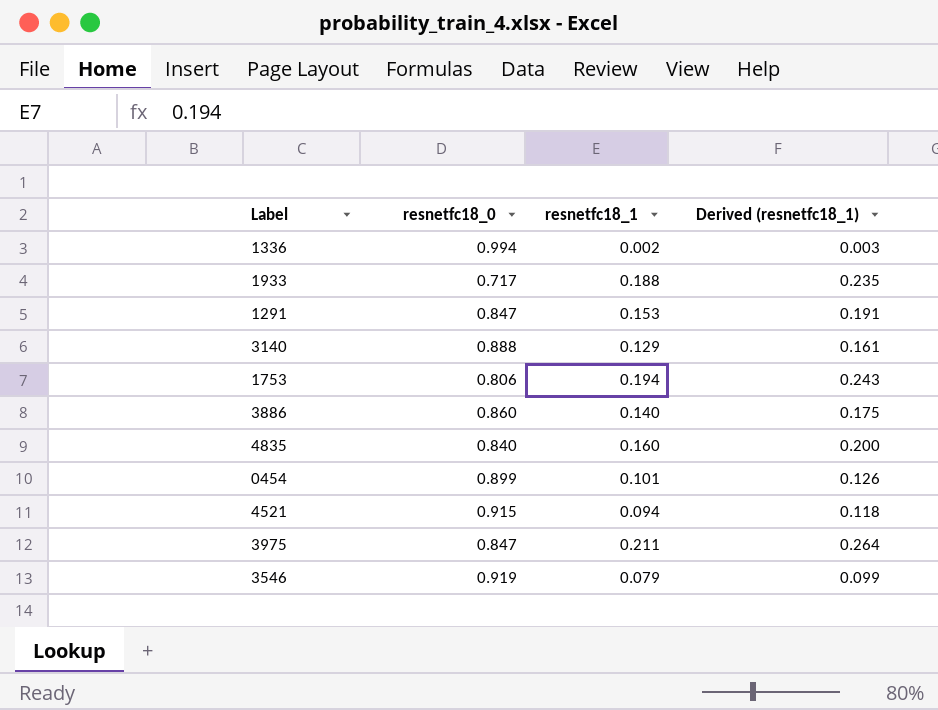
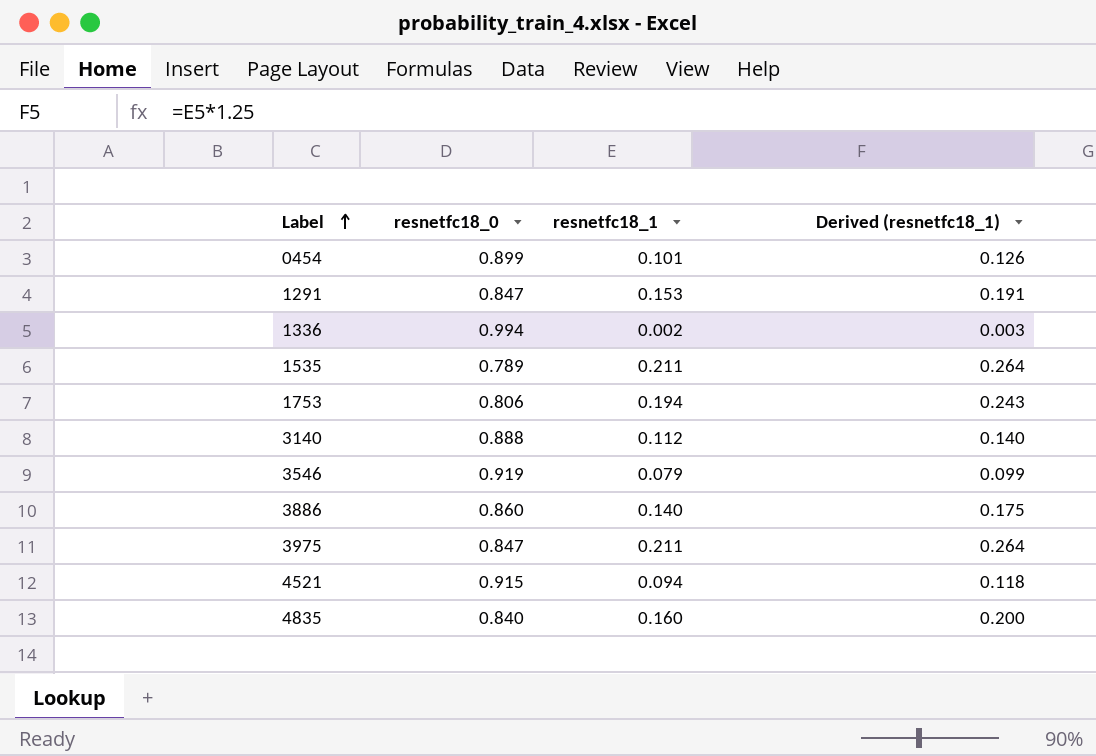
row order: none -> Label ascending
row 1933: 0.717 | 0.188 | 0.235 -> none
row 1535: none -> 0.789 | 0.211 | 0.264
3140 | resnetfc18_1: 0.129 -> 0.112
3140 | Derived (resnetfc18_1): 0.161 -> 0.140

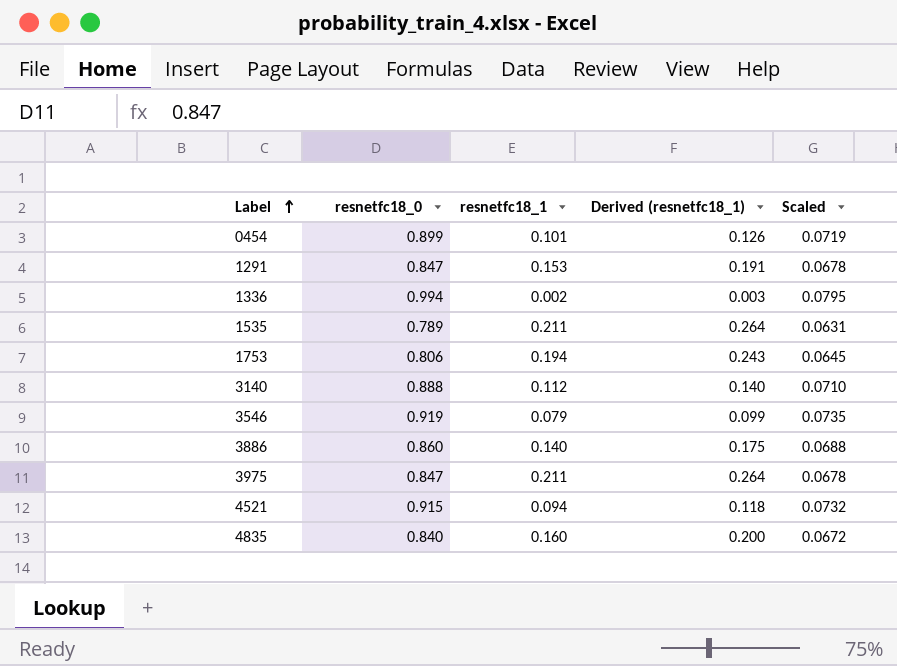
column Scaled | formula: none -> [resnetfc18_0] * 0.08

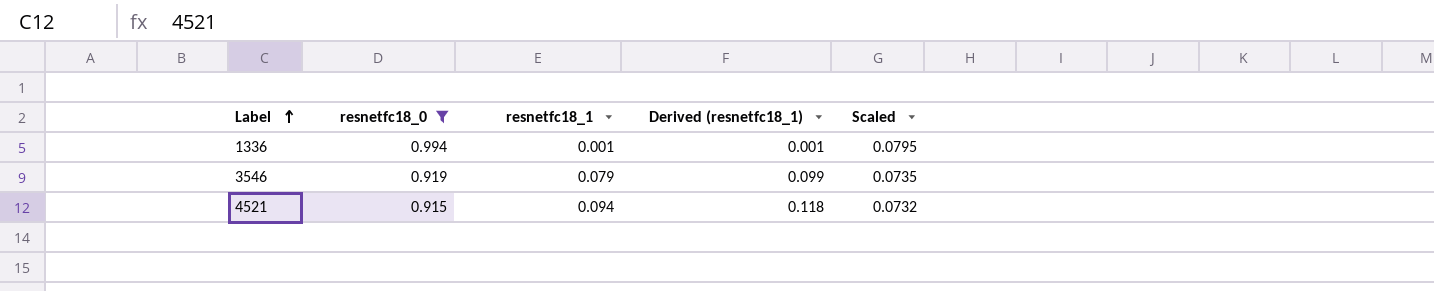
filter: none -> resnetfc18_0 >= 0.915
1336 | resnetfc18_1: 0.002 -> 0.001
1336 | Derived (resnetfc18_1): 0.003 -> 0.001

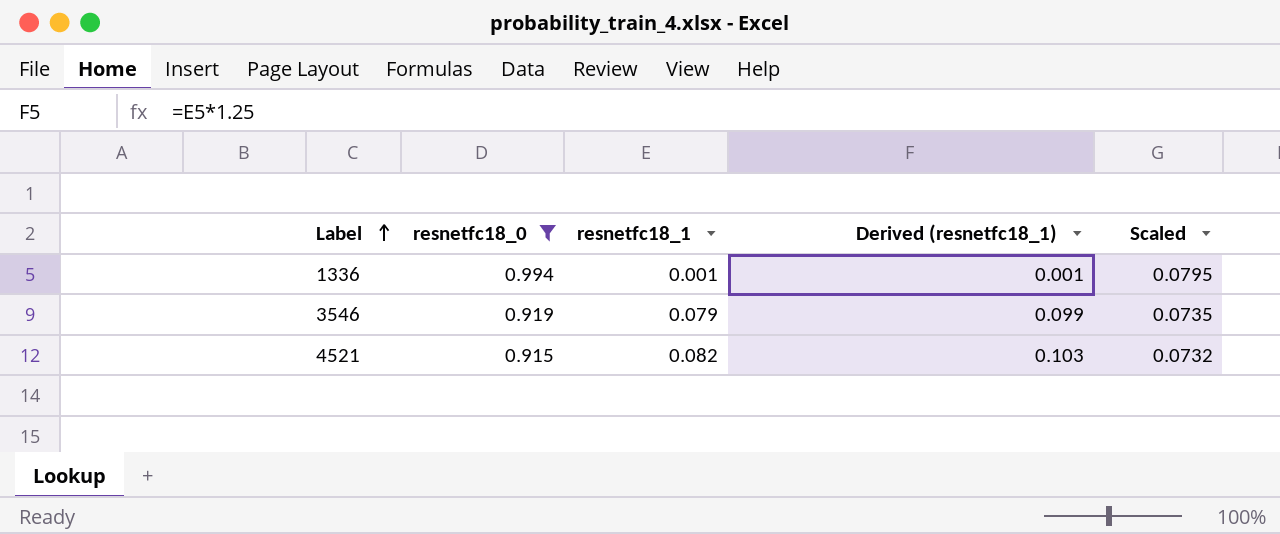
4521 | resnetfc18_1: 0.094 -> 0.082
4521 | Derived (resnetfc18_1): 0.118 -> 0.103

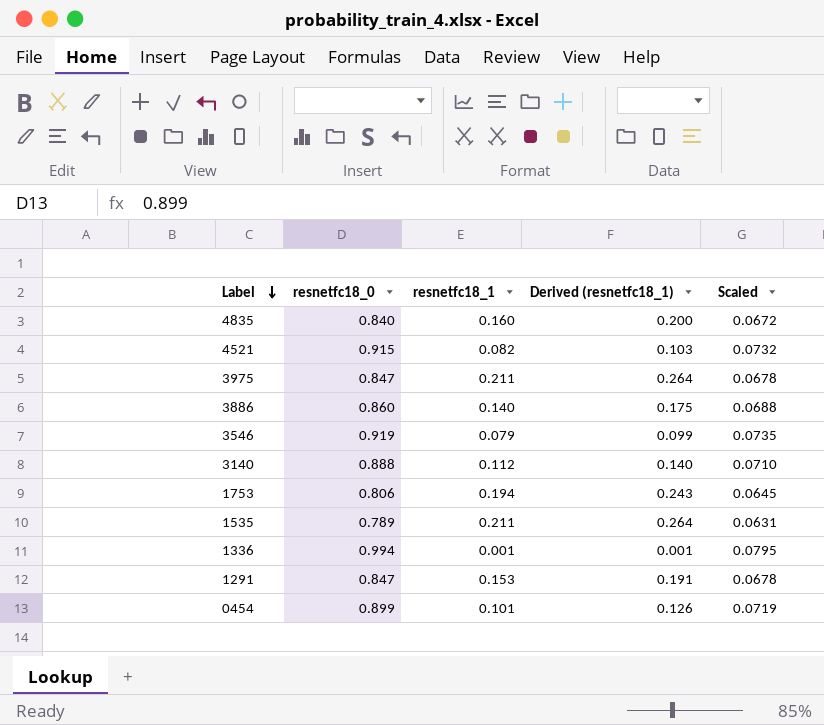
filter: resnetfc18_0 >= 0.915 -> none
row order: Label ascending -> Label descending

